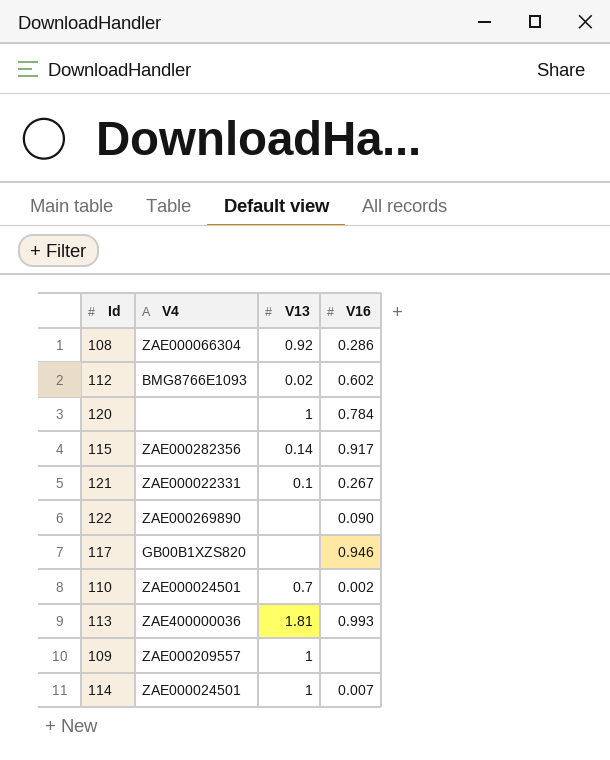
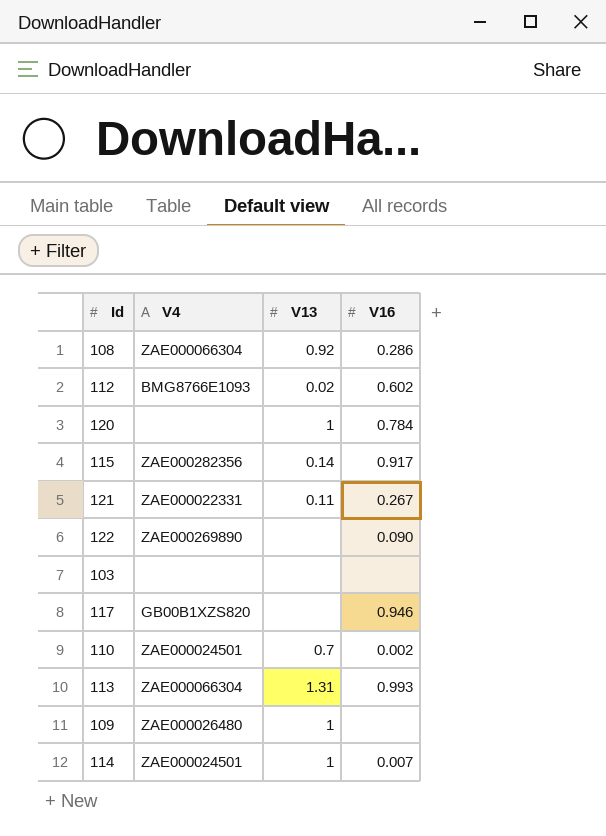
121 | V13: 0.1 -> 0.11
row 103: none -> none | none | none
113 | V4: ZAE400000036 -> ZAE000066304
113 | V13: 1.81 -> 1.31
109 | V4: ZAE000209557 -> ZAE000026480

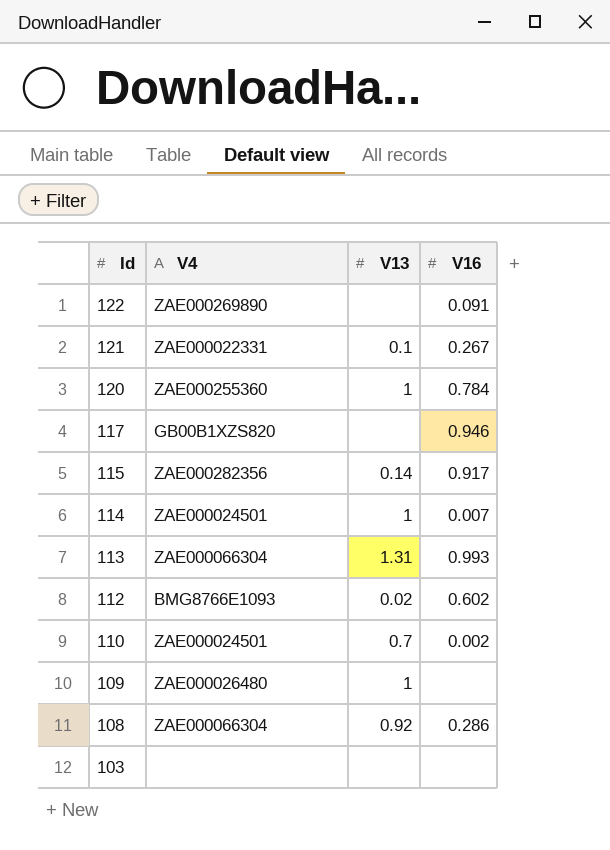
row order: none -> Id descending
122 | V16: 0.090 -> 0.091
121 | V13: 0.11 -> 0.1
120 | V4: none -> ZAE000255360

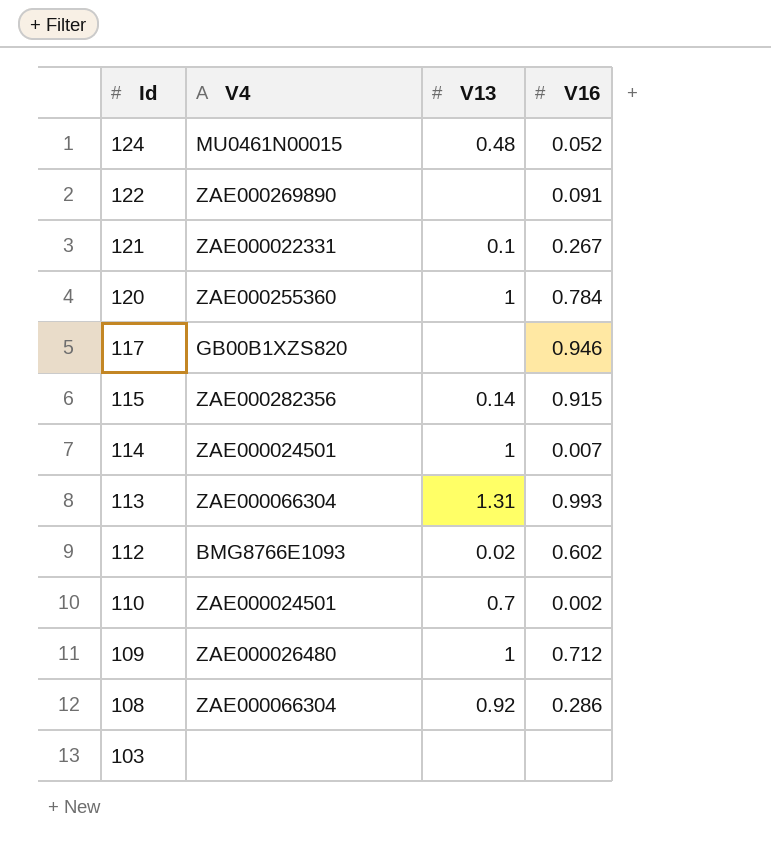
row 124: none -> MU0461N00015 | 0.48 | 0.052
115 | V16: 0.917 -> 0.915
109 | V16: none -> 0.712

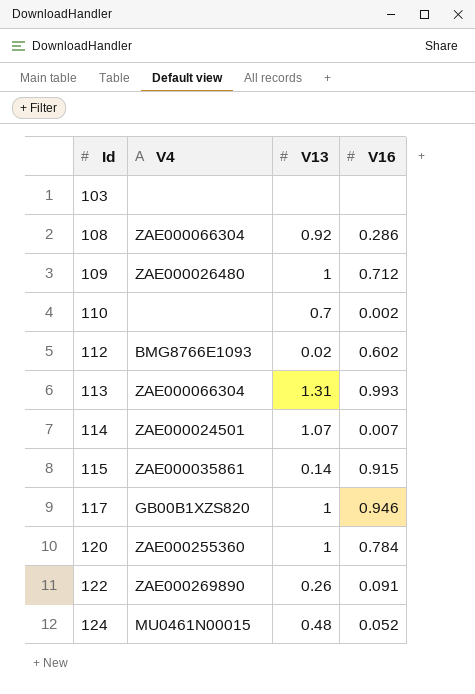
row order: Id descending -> Id ascending
row 121: ZAE000022331 | 0.1 | 0.267 -> none
110 | V4: ZAE000024501 -> none
114 | V13: 1 -> 1.07
115 | V4: ZAE000282356 -> ZAE000035861
117 | V13: none -> 1
122 | V13: none -> 0.26

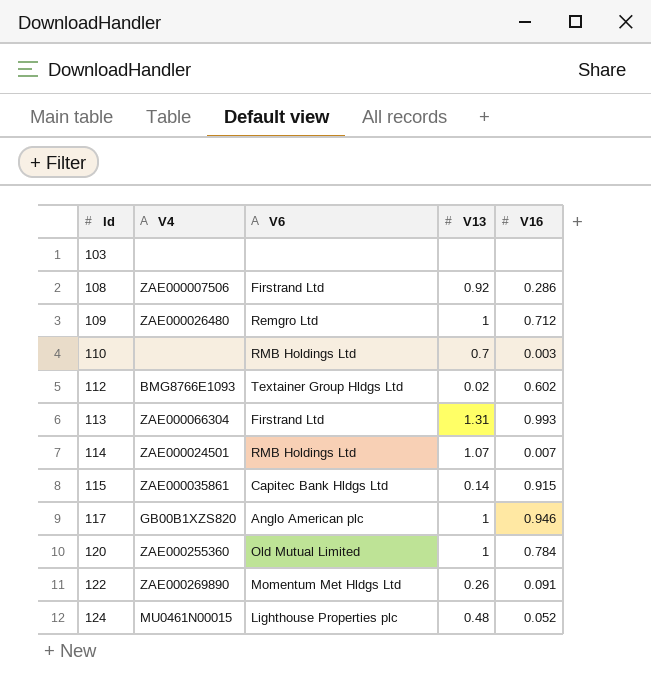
column V6 | position: none -> 3
108 | V4: ZAE000066304 -> ZAE000007506
110 | V16: 0.002 -> 0.003

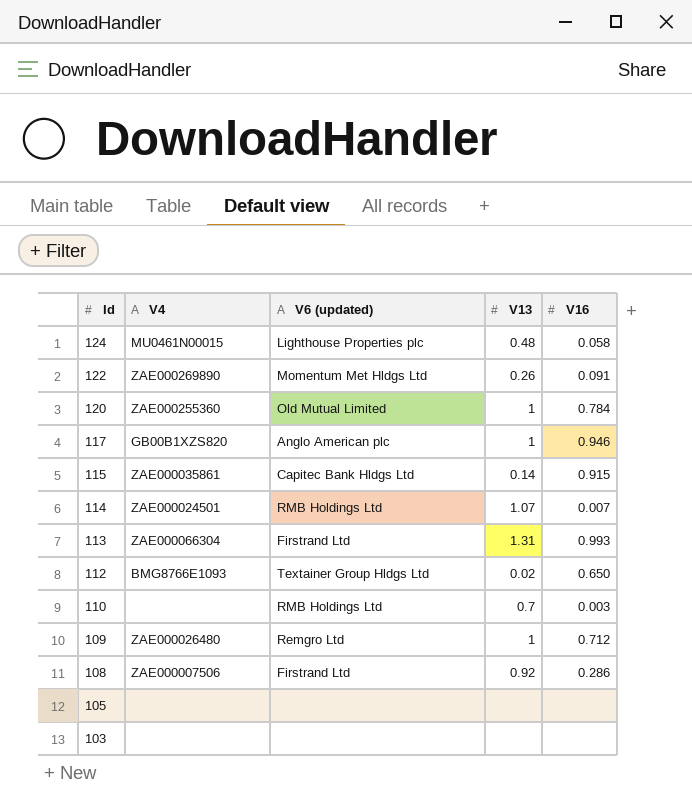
row order: Id ascending -> Id descending
column name: V6 -> V6 (updated)
124 | V16: 0.052 -> 0.058
112 | V16: 0.602 -> 0.650
row 105: none -> none | none | none | none

